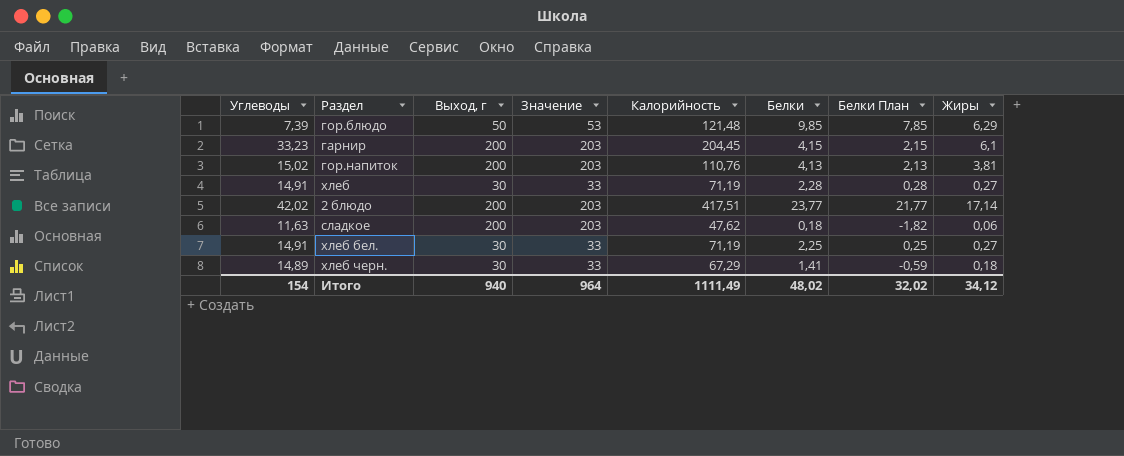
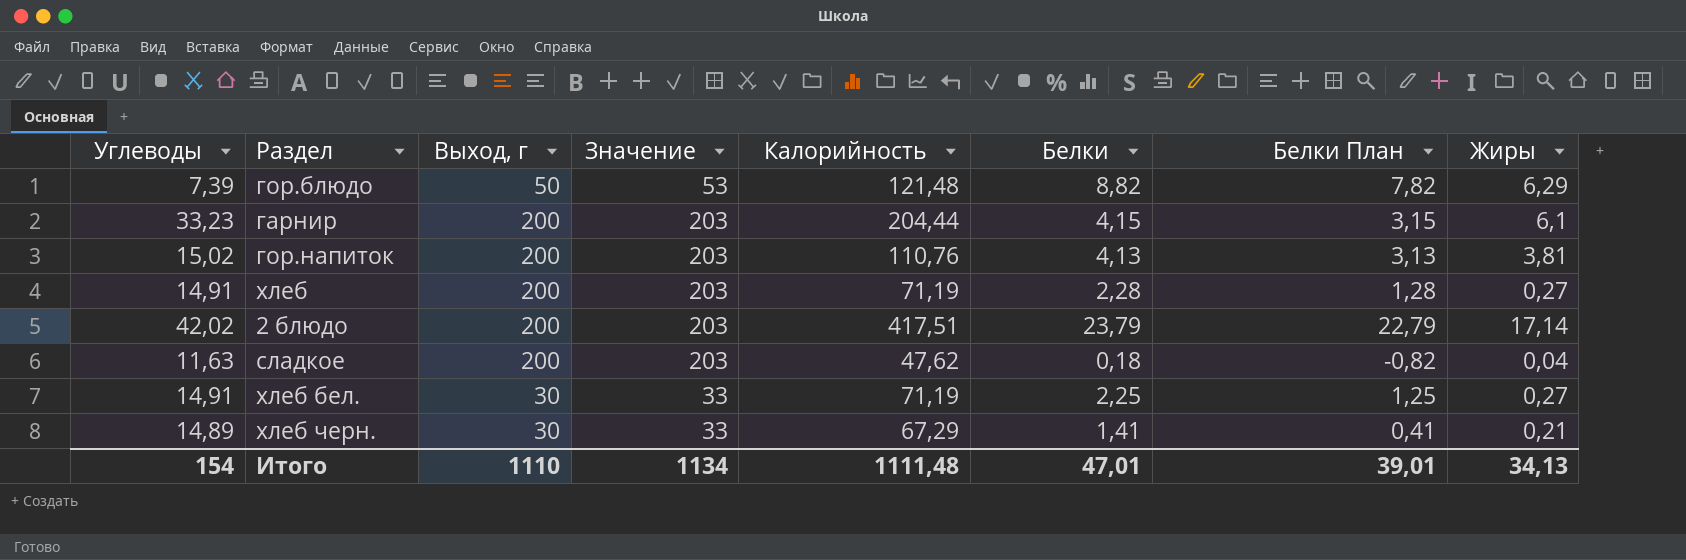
column Белки План | formula: [Белки] - 2 -> [Белки] - 1
гор.блюдо | Белки: 9,85 -> 8,82
гарнир | Калорийность: 204,45 -> 204,44
хлеб | Выход, г: 30 -> 200
хлеб | Значение: 33 -> 203
2 блюдо | Белки: 23,77 -> 23,79
сладкое | Жиры: 0,06 -> 0,04
хлеб черн. | Жиры: 0,18 -> 0,21
Итого | Выход, г: 940 -> 1110
Итого | Значение: 964 -> 1134
Итого | Калорийность: 1111,49 -> 1111,48
Итого | Белки: 48,02 -> 47,01
Итого | Белки План: 32,02 -> 39,01
Итого | Жиры: 34,12 -> 34,13

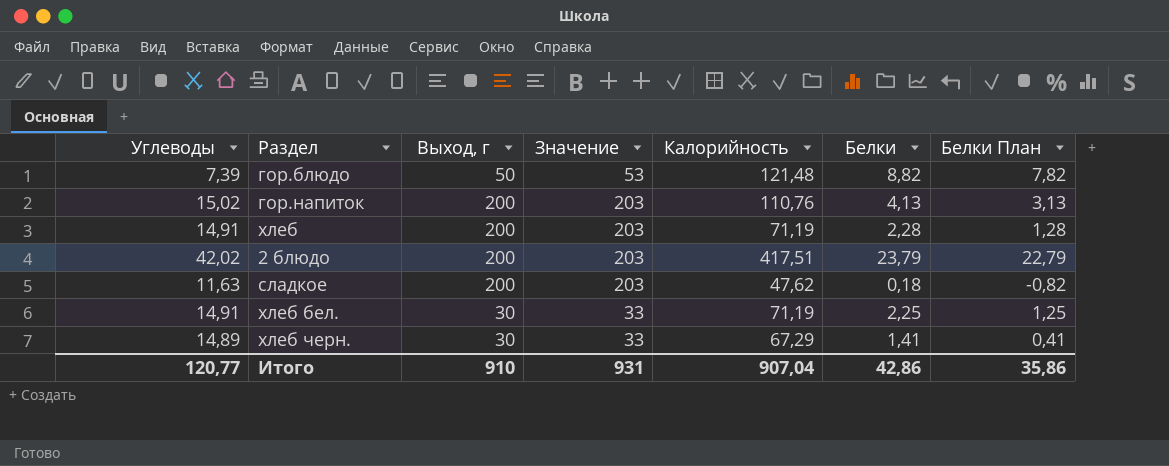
column Жиры | position: 8 -> none
row гарнир: 33,23 | 200 | 203 | 204,44 | 4,15 | 3,15 | 6,1 -> none
Итого | Углеводы: 154 -> 120,77
Итого | Выход, г: 1110 -> 910
Итого | Значение: 1134 -> 931
Итого | Калорийность: 1111,48 -> 907,04
Итого | Белки: 47,01 -> 42,86
Итого | Белки План: 39,01 -> 35,86

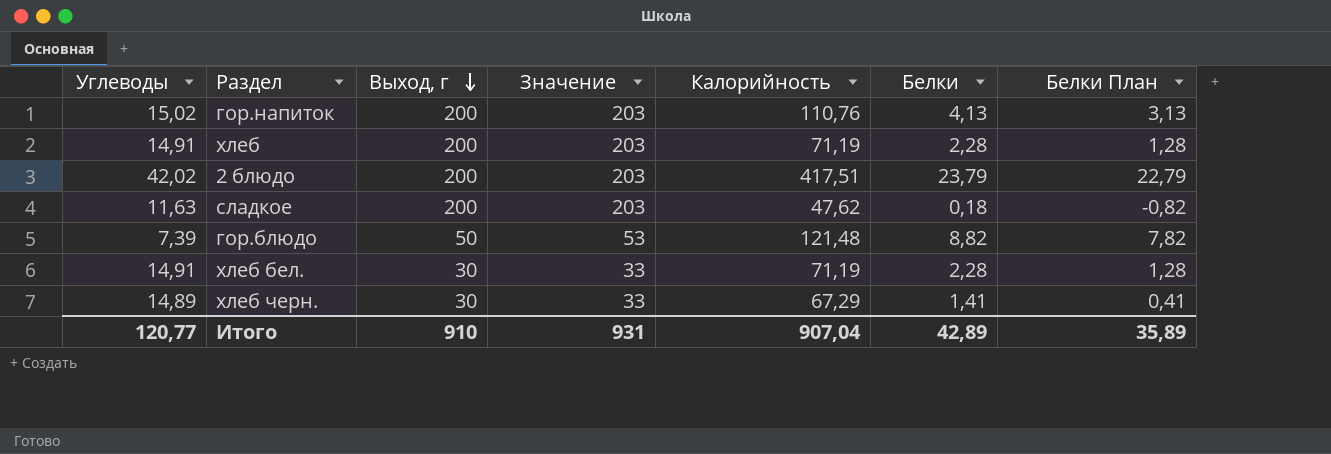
row order: none -> Выход, г descending
хлеб бел. | Белки: 2,25 -> 2,28
хлеб бел. | Белки План: 1,25 -> 1,28
Итого | Белки: 42,86 -> 42,89
Итого | Белки План: 35,86 -> 35,89

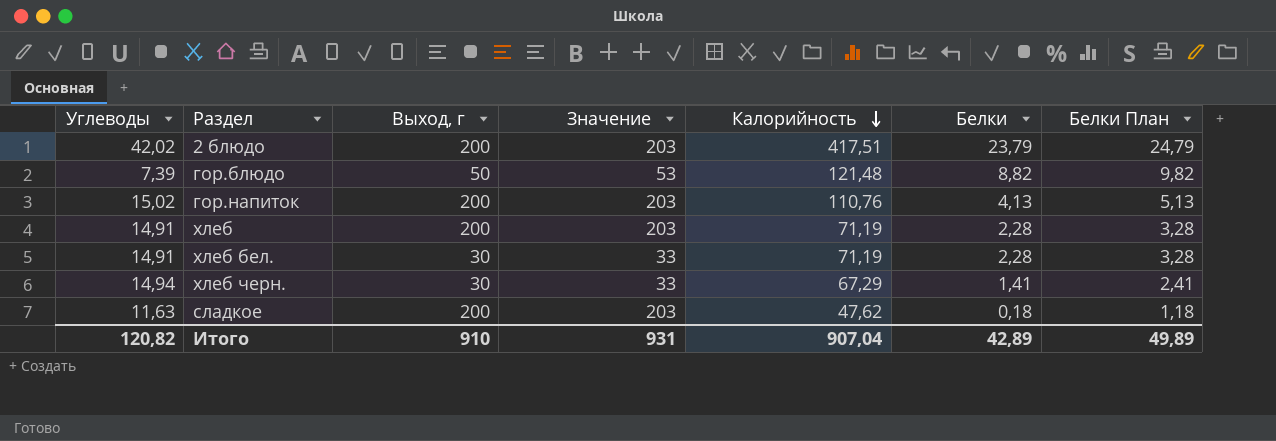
row order: Выход, г descending -> Калорийность descending
column Белки План | formula: [Белки] - 1 -> [Белки] + 1
хлеб черн. | Углеводы: 14,89 -> 14,94
Итого | Углеводы: 120,77 -> 120,82
Итого | Белки План: 35,89 -> 49,89

